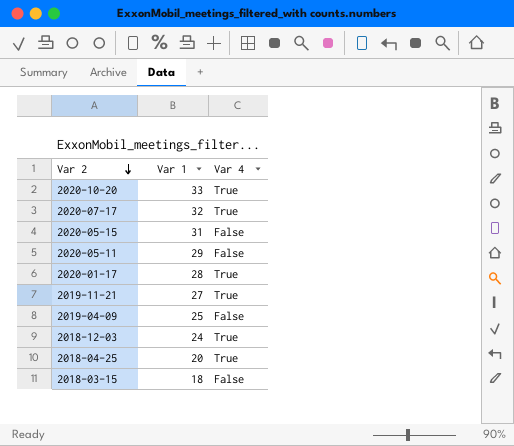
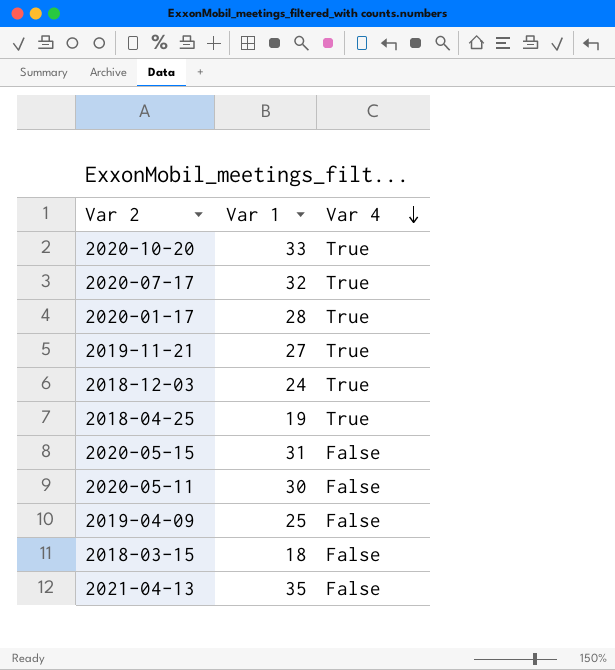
row order: Var 2 descending -> Var 4 descending
2018-04-25 | Var 1: 20 -> 19
2020-05-11 | Var 1: 29 -> 30
row 2021-04-13: none -> 35 | False

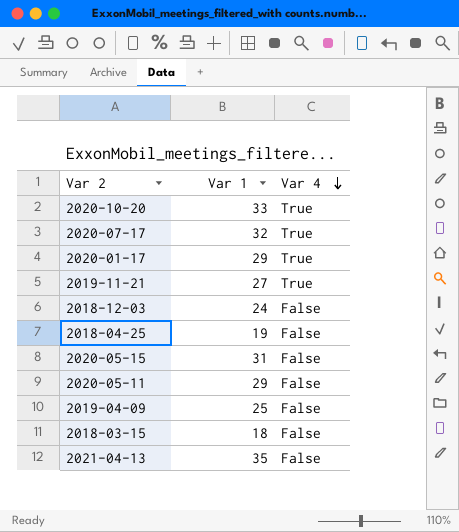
2020-01-17 | Var 1: 28 -> 29
2018-12-03 | Var 4: True -> False
2018-04-25 | Var 4: True -> False
2020-05-11 | Var 1: 30 -> 29

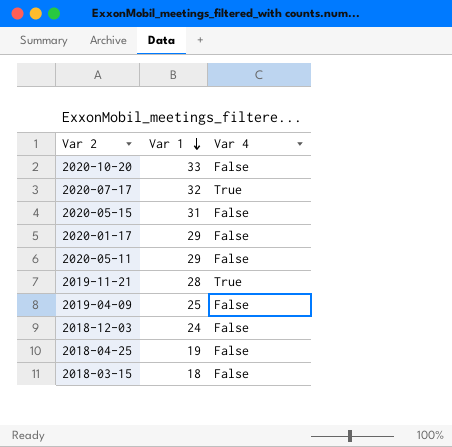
row order: Var 4 descending -> Var 1 descending
row 2021-04-13: 35 | False -> none
2020-10-20 | Var 4: True -> False
2020-01-17 | Var 4: True -> False
2019-11-21 | Var 1: 27 -> 28

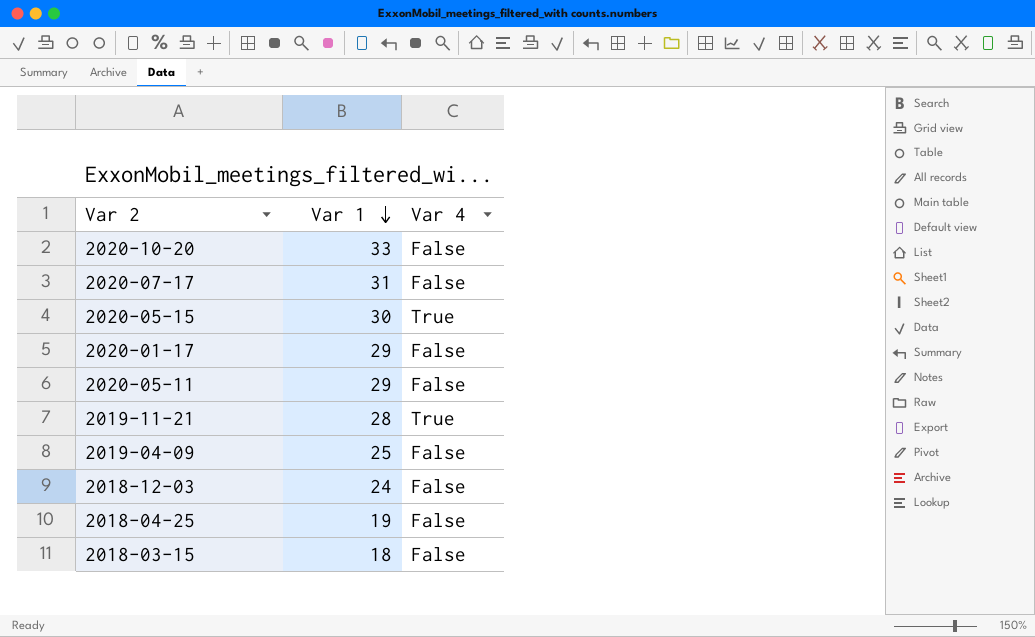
2020-07-17 | Var 1: 32 -> 31
2020-07-17 | Var 4: True -> False
2020-05-15 | Var 1: 31 -> 30
2020-05-15 | Var 4: False -> True

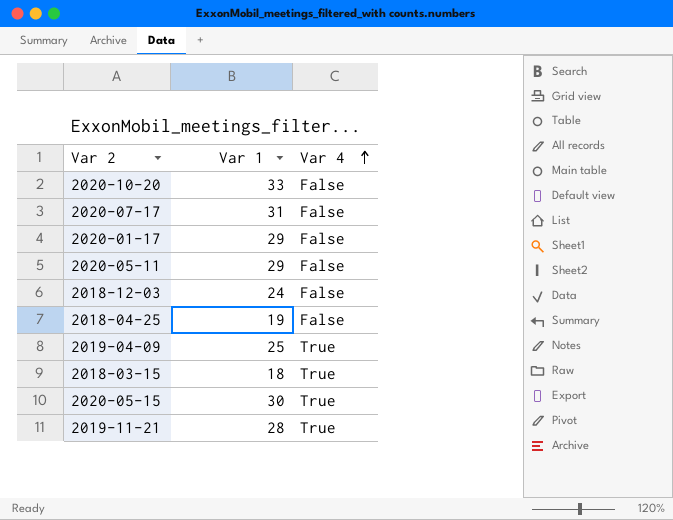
row order: Var 1 descending -> Var 4 ascending
2019-04-09 | Var 4: False -> True
2018-03-15 | Var 4: False -> True

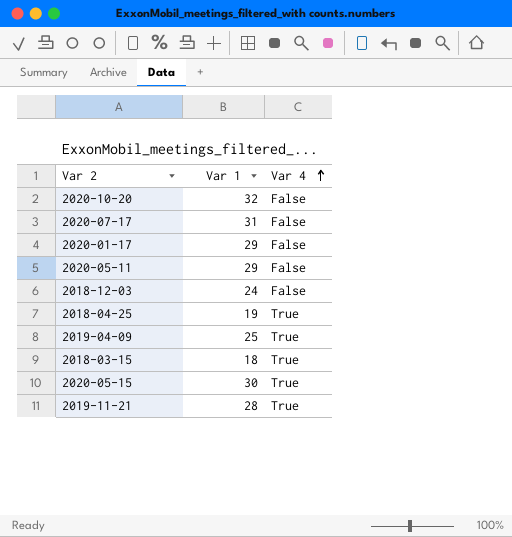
2020-10-20 | Var 1: 33 -> 32
2018-04-25 | Var 4: False -> True

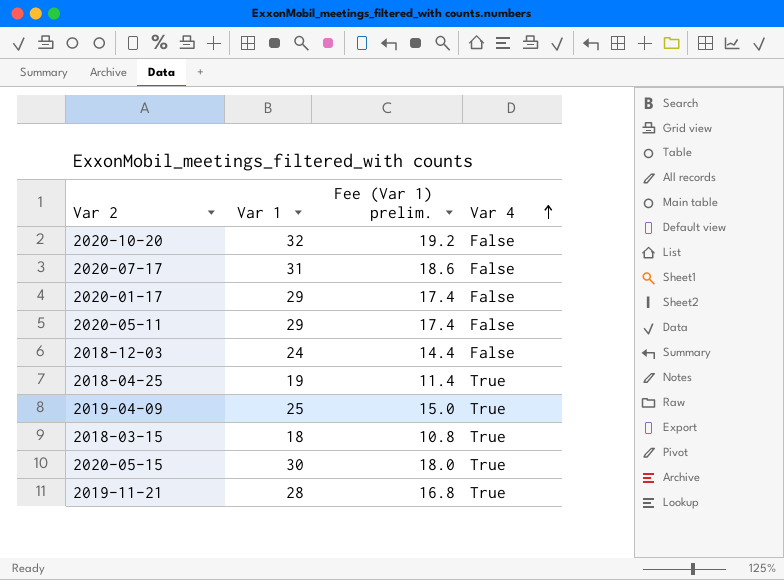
column Fee (Var 1) prelim. | formula: none -> [Var 1] * 0.6

